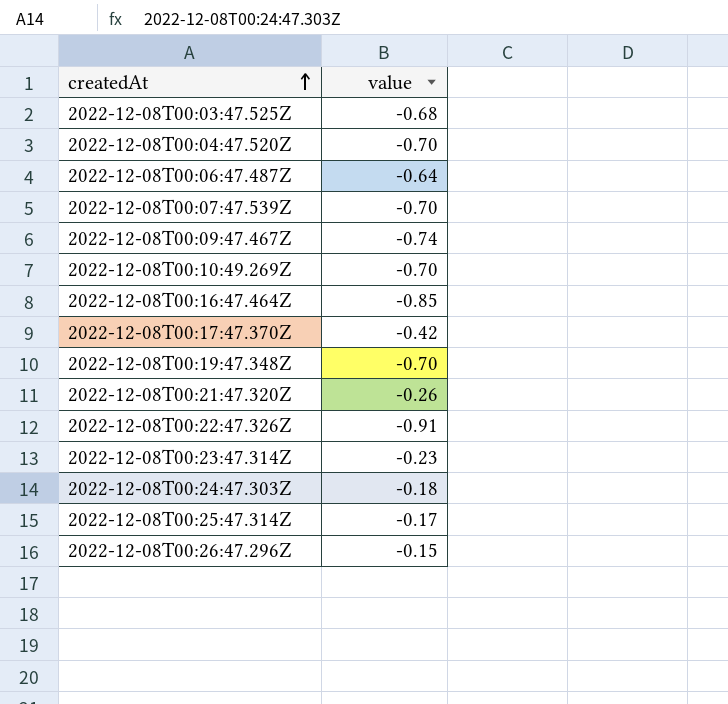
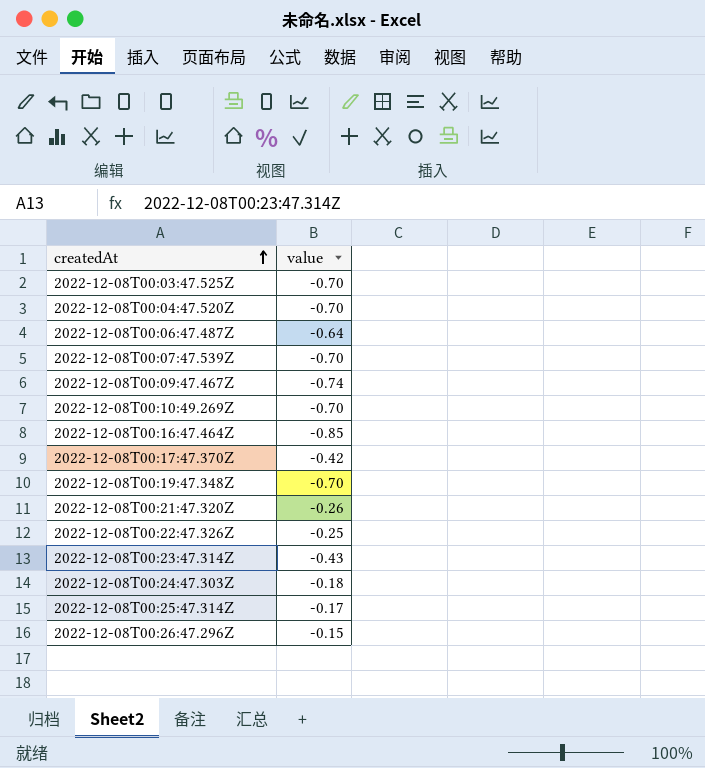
2022-12-08T00:03:47.525Z | value: -0.68 -> -0.70
2022-12-08T00:22:47.326Z | value: -0.91 -> -0.25
2022-12-08T00:23:47.314Z | value: -0.23 -> -0.43

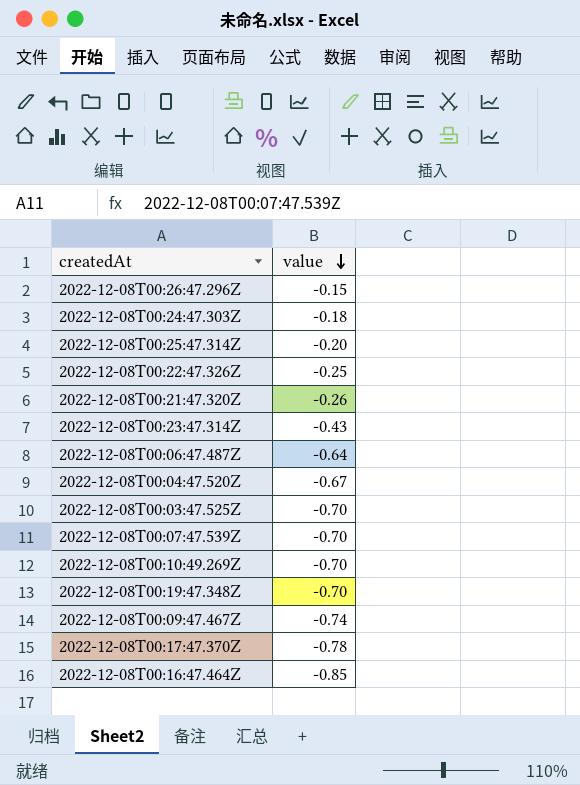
row order: createdAt ascending -> value descending
2022-12-08T00:25:47.314Z | value: -0.17 -> -0.20
2022-12-08T00:04:47.520Z | value: -0.70 -> -0.67
2022-12-08T00:17:47.370Z | value: -0.42 -> -0.78

